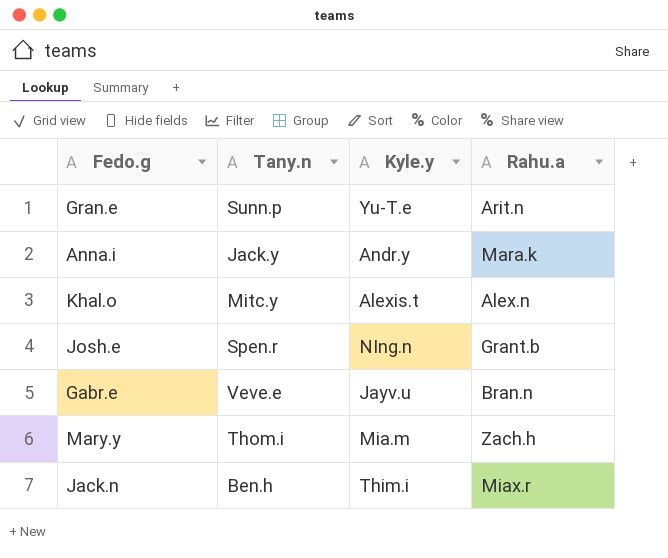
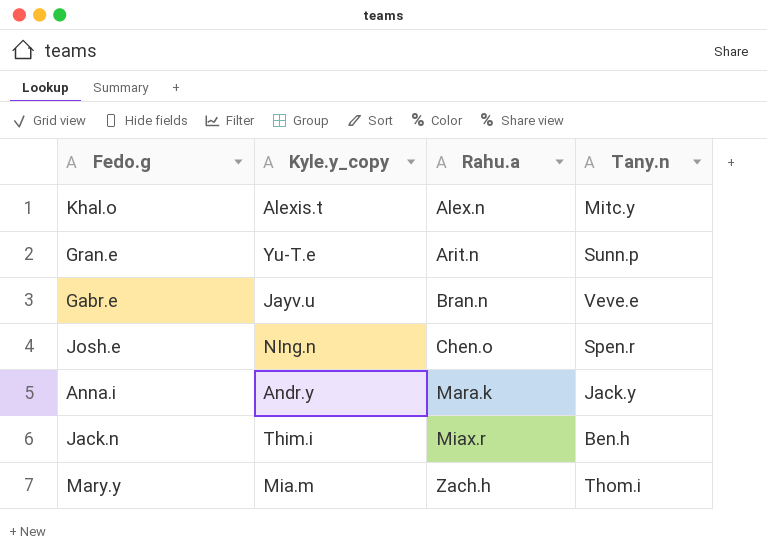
row order: none -> Rahu.a ascending
column name: Kyle.y -> Kyle.y_copy
column Tany.n | position: 2 -> 4
Josh.e | Rahu.a: Grant.b -> Chen.o

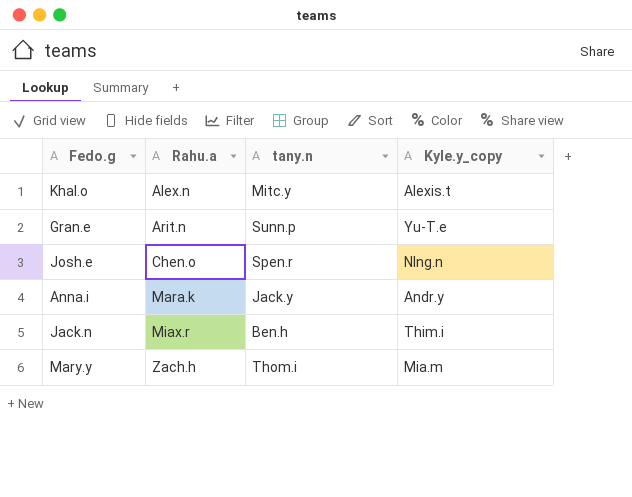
column name: Tany.n -> tany.n
column Kyle.y_copy | position: 2 -> 4
row Gabr.e: Jayv.u | Bran.n | Veve.e -> none

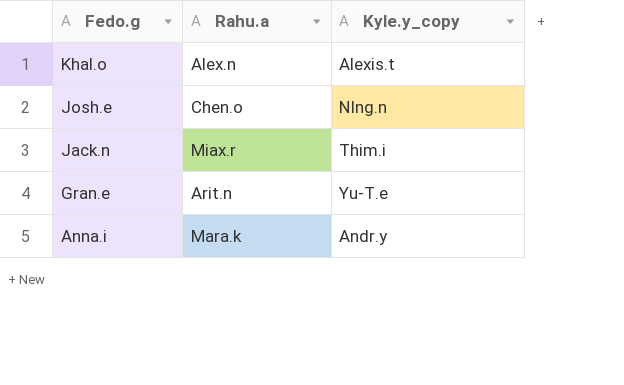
row order: Rahu.a ascending -> Fedo.g descending
column tany.n | position: 3 -> none
row Mary.y: Zach.h | Thom.i | Mia.m -> none

